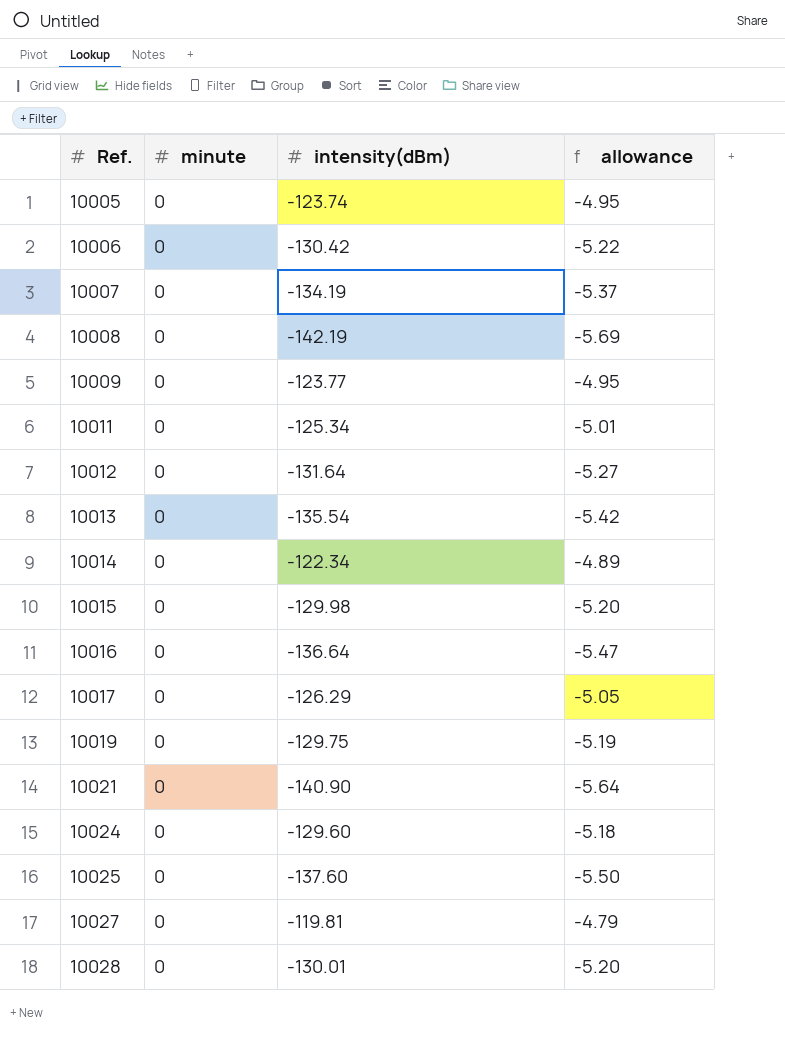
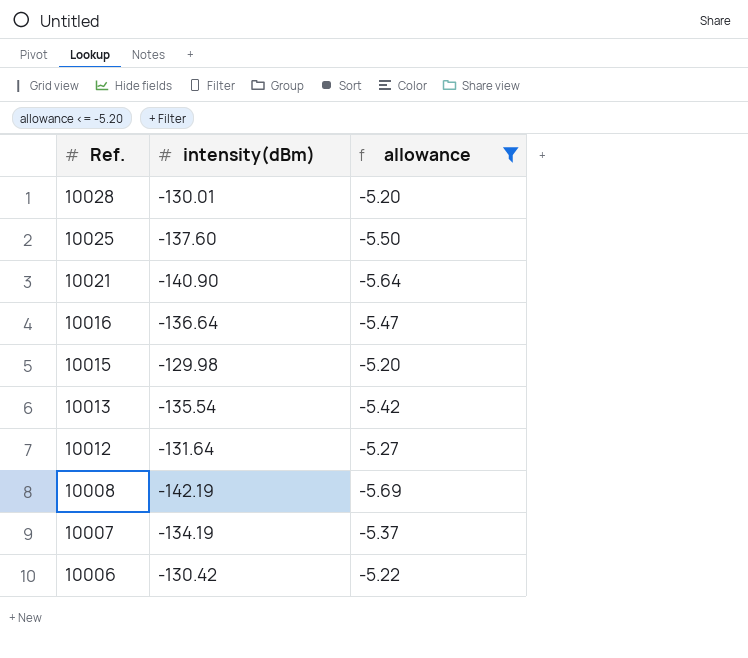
filter: none -> allowance <= -5.20
row order: Ref. ascending -> Ref. descending
column minute | position: 2 -> none

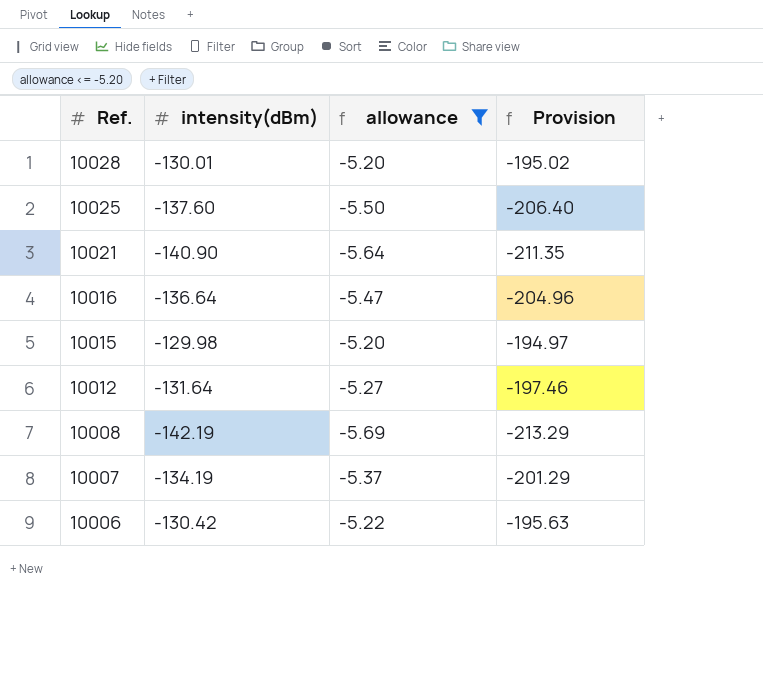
column Provision | formula: none -> [intensity(dBm)] * 1.5
row 10013: -135.54 | -5.42 -> none

